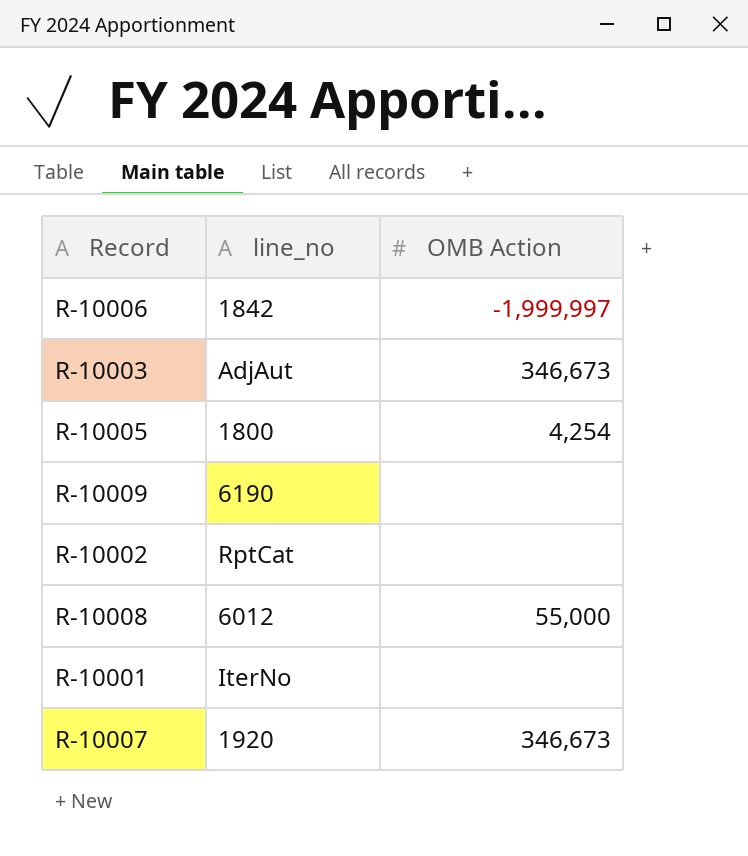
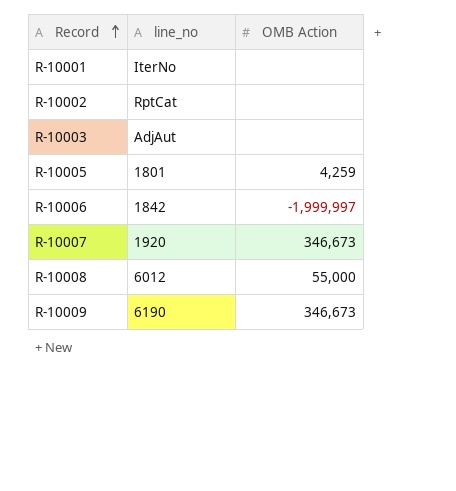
row order: none -> Record ascending
R-10003 | OMB Action: 346,673 -> none
R-10005 | line_no: 1800 -> 1801
R-10005 | OMB Action: 4,254 -> 4,259
R-10009 | OMB Action: none -> 346,673

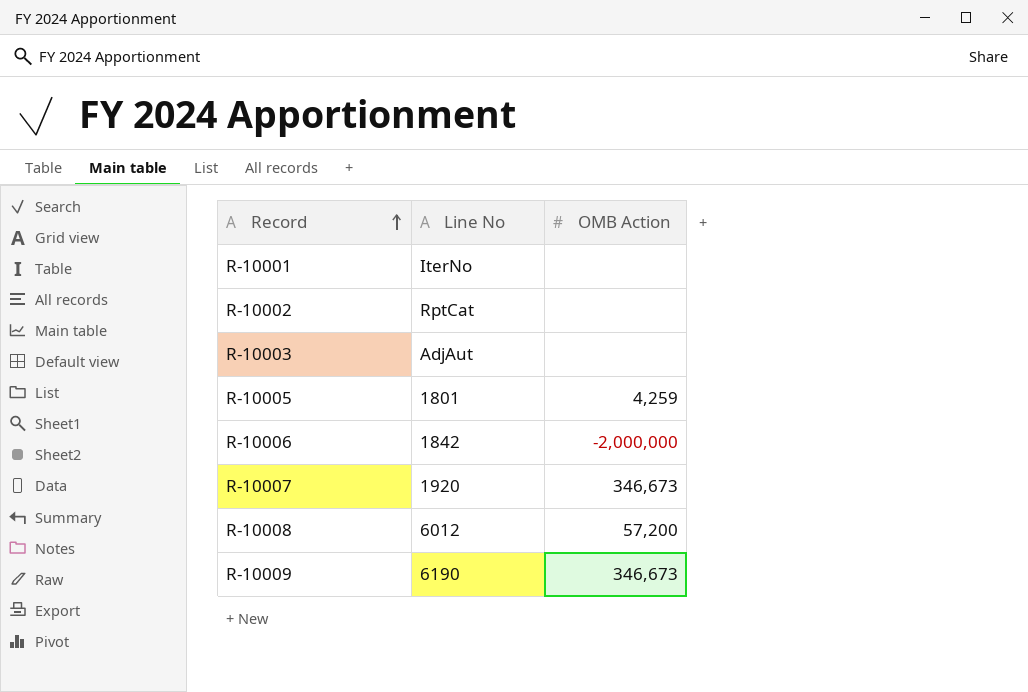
column name: line_no -> Line No
R-10006 | OMB Action: -1,999,997 -> -2,000,000
R-10008 | OMB Action: 55,000 -> 57,200

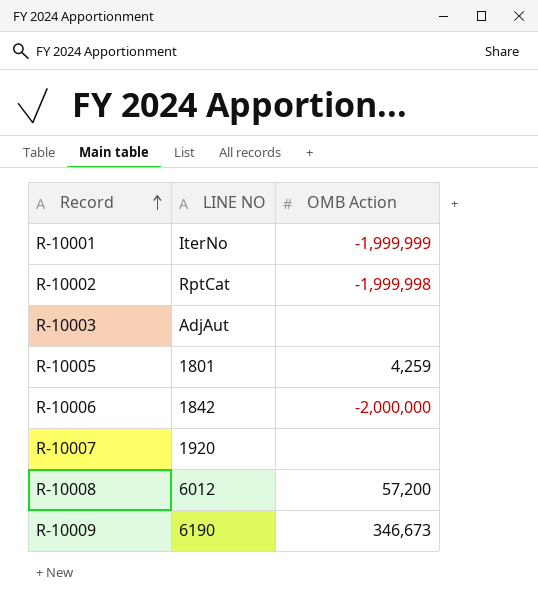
column name: Line No -> LINE NO
R-10001 | OMB Action: none -> -1,999,999
R-10002 | OMB Action: none -> -1,999,998
R-10007 | OMB Action: 346,673 -> none

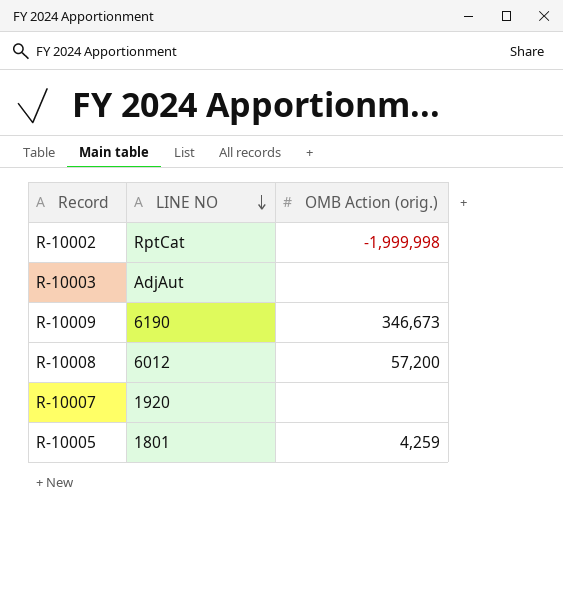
row order: Record ascending -> LINE NO descending
column name: OMB Action -> OMB Action (orig.)
row R-10001: IterNo | -1,999,999 -> none
row R-10006: 1842 | -2,000,000 -> none

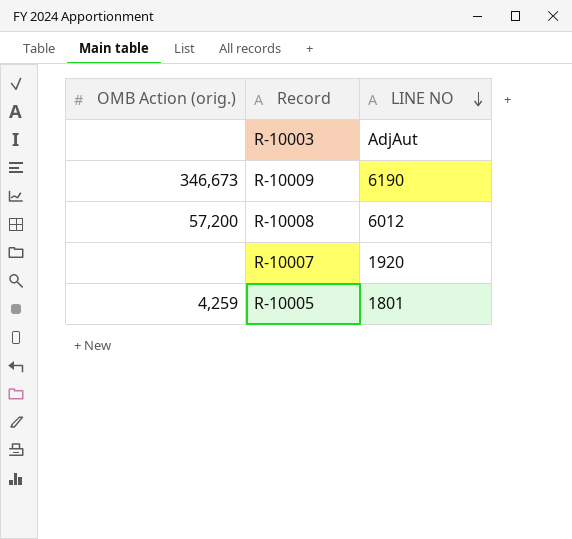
column OMB Action (orig.) | position: 3 -> 1
row R-10002: RptCat | -1,999,998 -> none

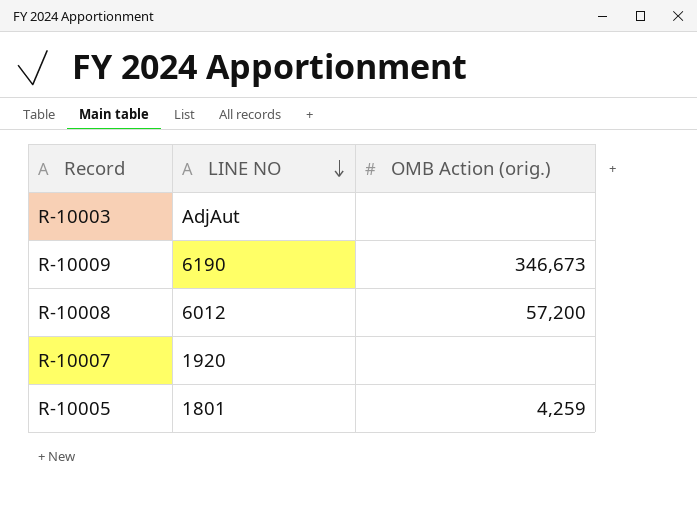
column OMB Action (orig.) | position: 1 -> 3

